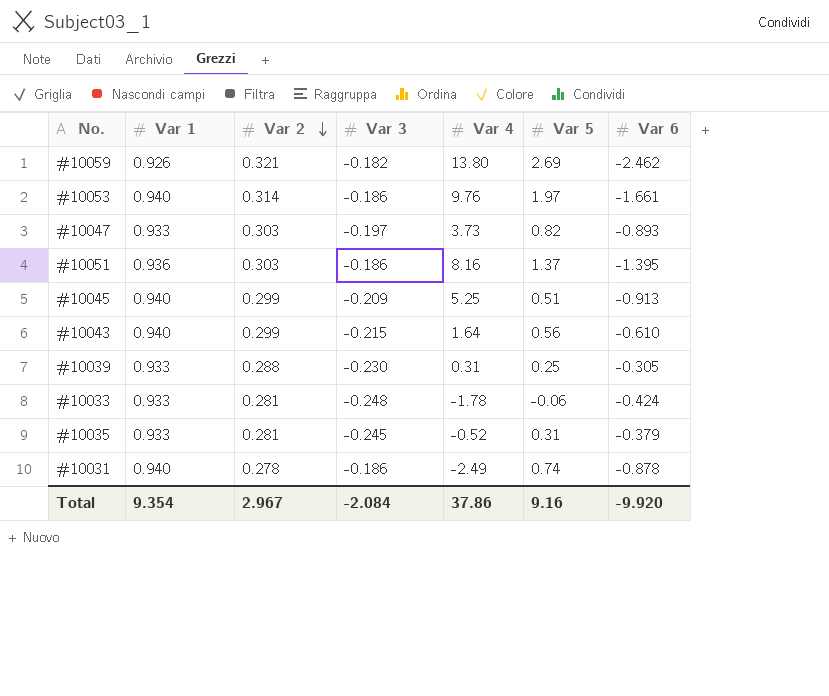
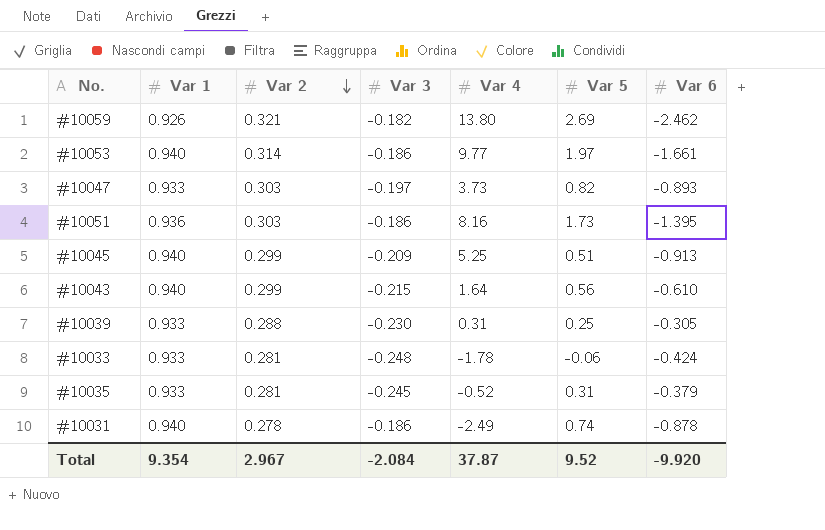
#10053 | Var 4: 9.76 -> 9.77
#10051 | Var 5: 1.37 -> 1.73
Total | Var 4: 37.86 -> 37.87
Total | Var 5: 9.16 -> 9.52

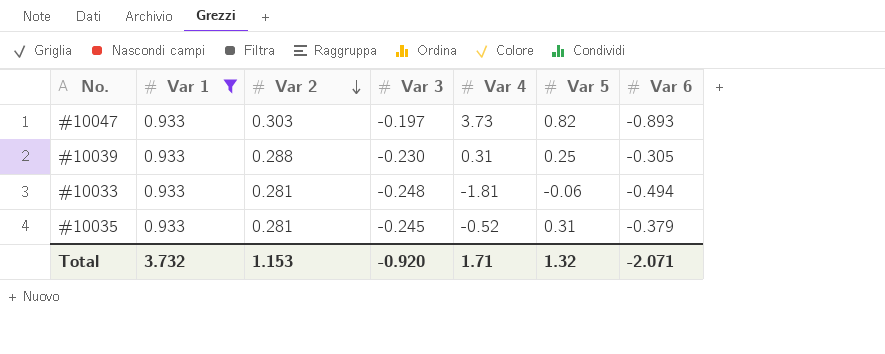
filter: none -> Var 1 = 0.933
#10033 | Var 4: -1.78 -> -1.81
#10033 | Var 6: -0.424 -> -0.494
Total | Var 1: 9.354 -> 3.732
Total | Var 2: 2.967 -> 1.153
Total | Var 3: -2.084 -> -0.920
Total | Var 4: 37.87 -> 1.71
Total | Var 5: 9.52 -> 1.32
Total | Var 6: -9.920 -> -2.071

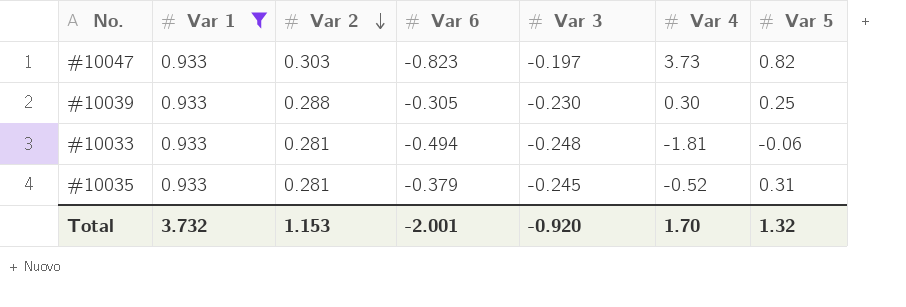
column Var 6 | position: 7 -> 4
#10047 | Var 6: -0.893 -> -0.823
#10039 | Var 4: 0.31 -> 0.30
Total | Var 6: -2.071 -> -2.001
Total | Var 4: 1.71 -> 1.70

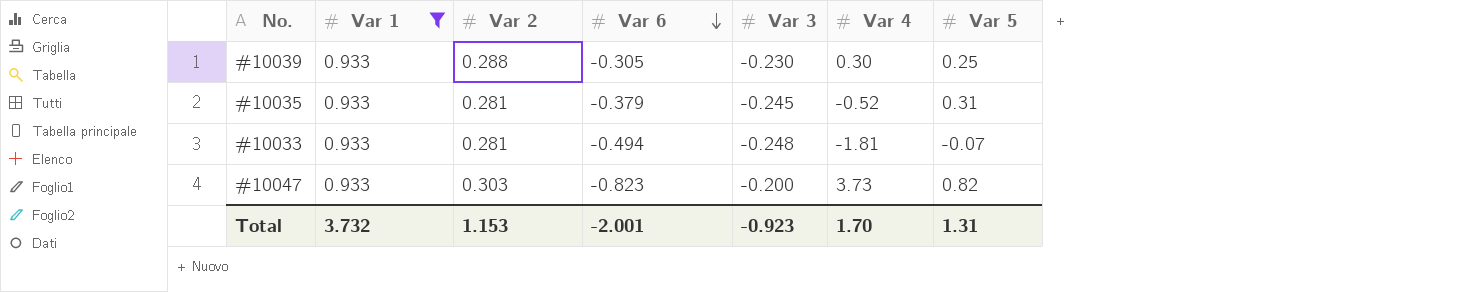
row order: Var 2 descending -> Var 6 descending
#10033 | Var 5: -0.06 -> -0.07
#10047 | Var 3: -0.197 -> -0.200
Total | Var 3: -0.920 -> -0.923
Total | Var 5: 1.32 -> 1.31

